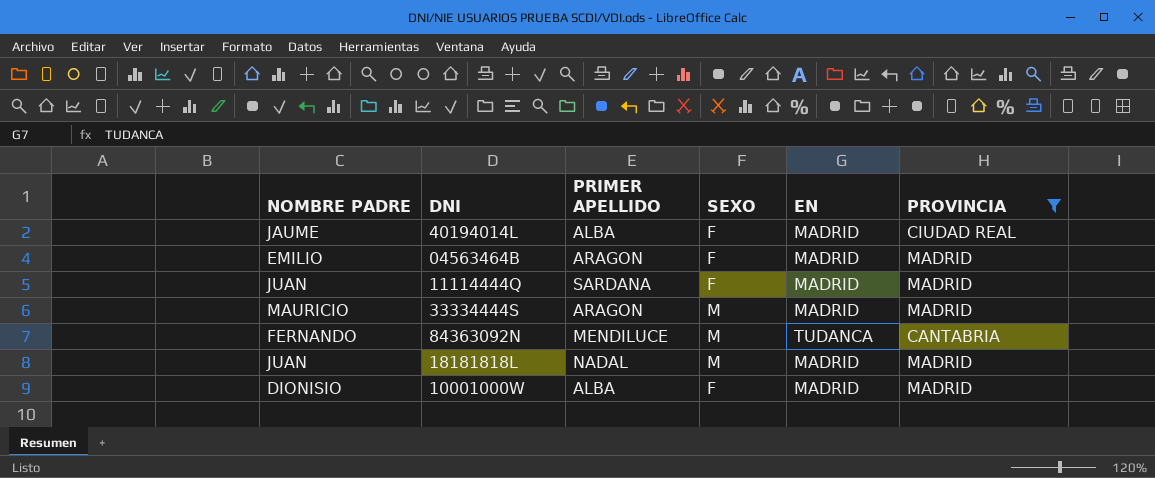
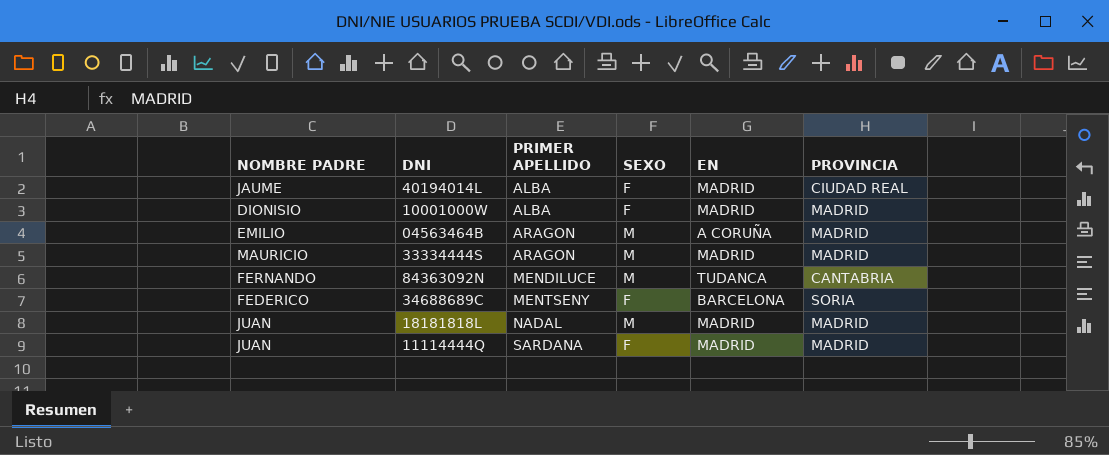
filter: PROVINCIA != SORIA -> none
row order: none -> PRIMER APELLIDO ascending
04563464B | SEXO: F -> M
04563464B | EN: MADRID -> A CORUÑA

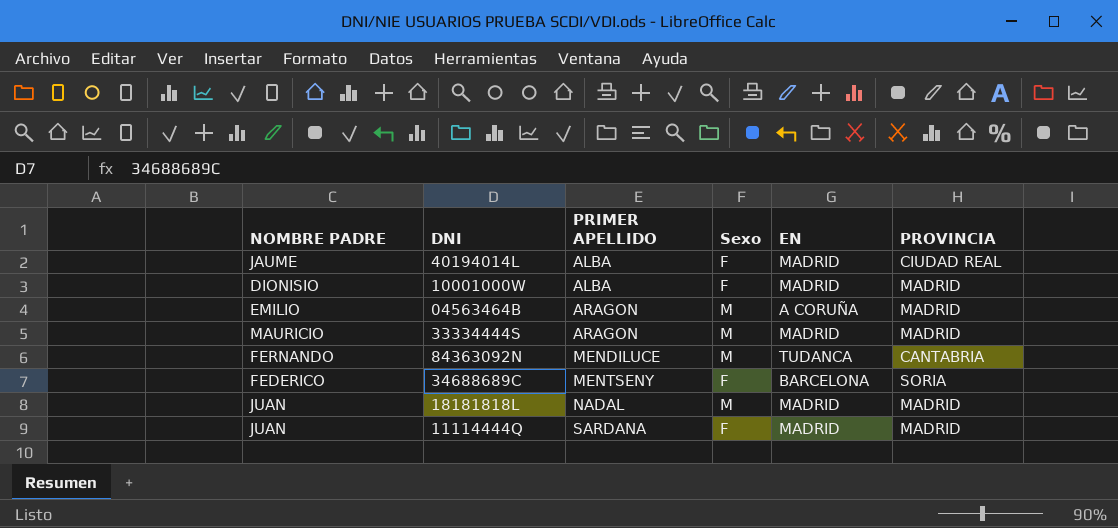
column name: SEXO -> Sexo

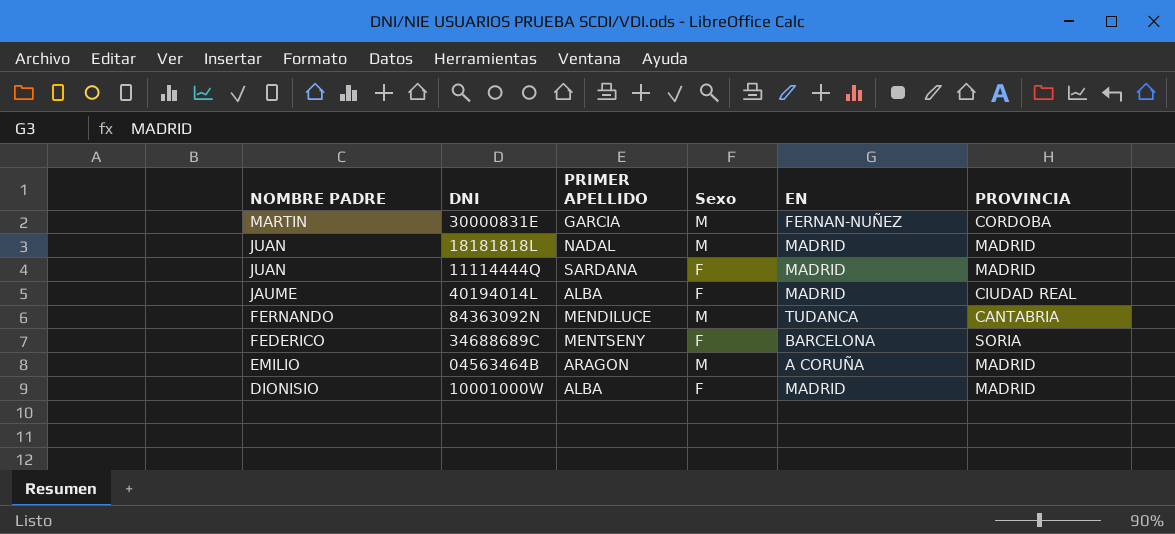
row order: PRIMER APELLIDO ascending -> NOMBRE PADRE descending
row 33334444S: MAURICIO | ARAGON | M | MADRID | MADRID -> none
row 30000831E: none -> MARTIN | GARCIA | M | FERNAN-NUÑEZ | CORDOBA

